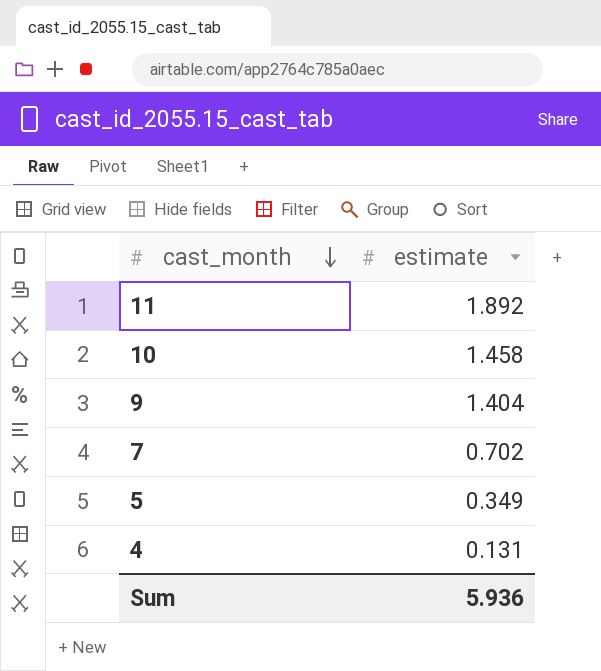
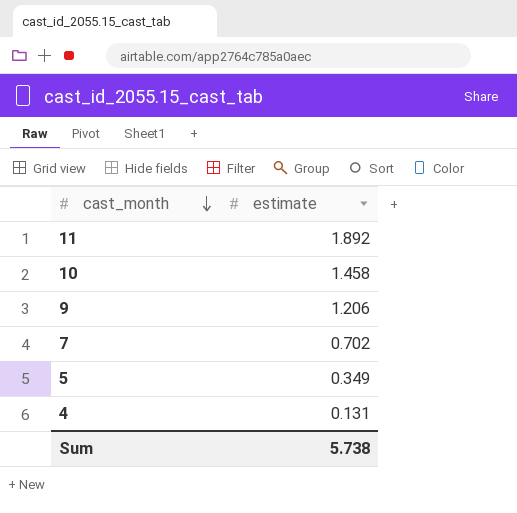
9 | estimate: 1.404 -> 1.206
Sum | estimate: 5.936 -> 5.738

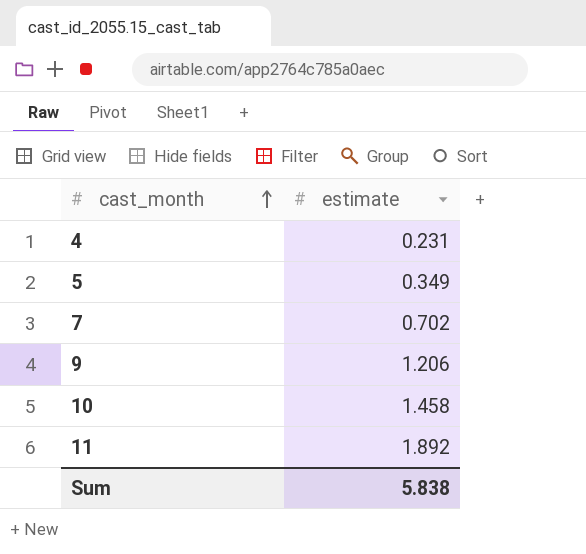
row order: cast_month descending -> cast_month ascending
4 | estimate: 0.131 -> 0.231
Sum | estimate: 5.738 -> 5.838

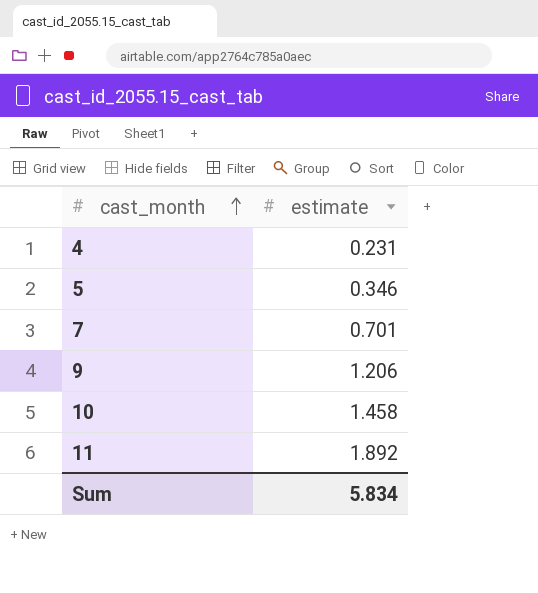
5 | estimate: 0.349 -> 0.346
7 | estimate: 0.702 -> 0.701
Sum | estimate: 5.838 -> 5.834

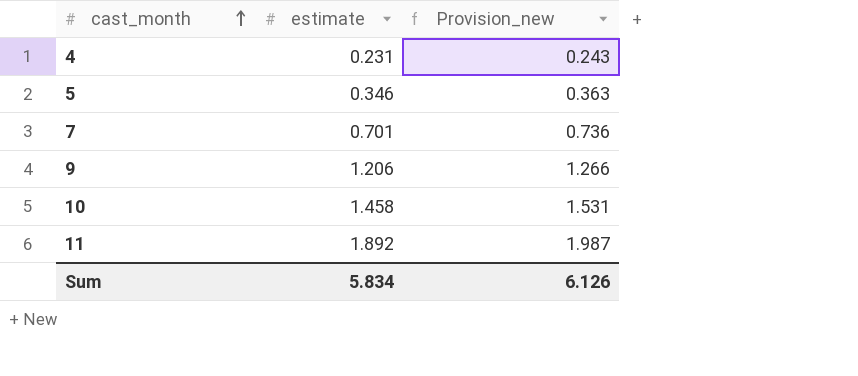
column Provision_new | formula: none -> [estimate] * 1.05

